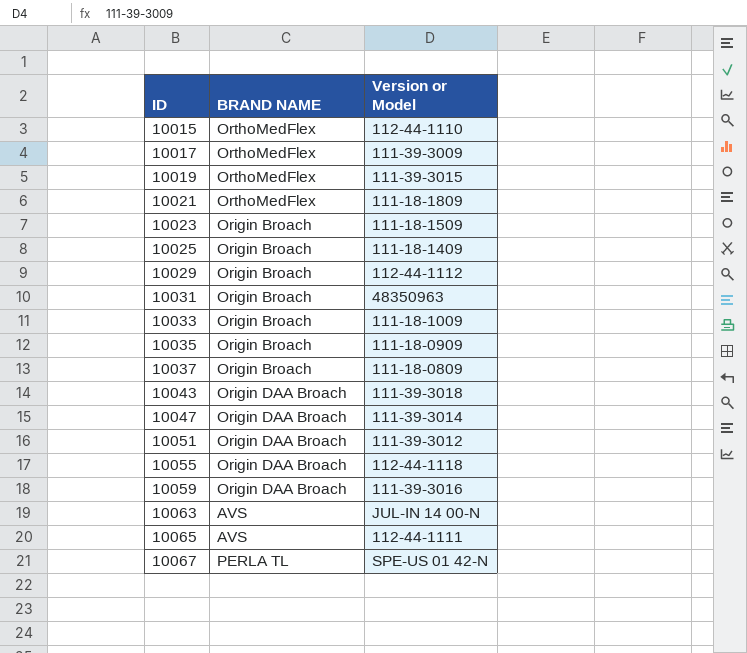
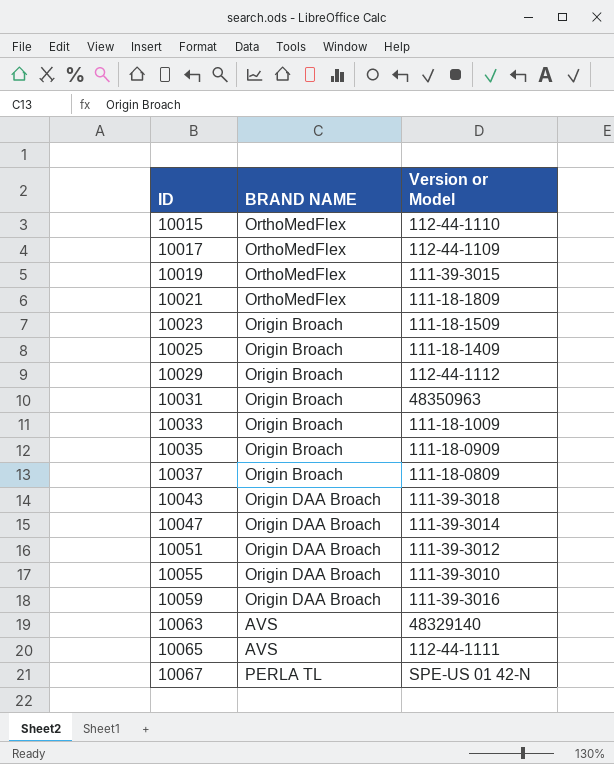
10017 | Version or Model: 111-39-3009 -> 112-44-1109
10055 | Version or Model: 112-44-1118 -> 111-39-3010
10063 | Version or Model: JUL-IN 14 00-N -> 48329140

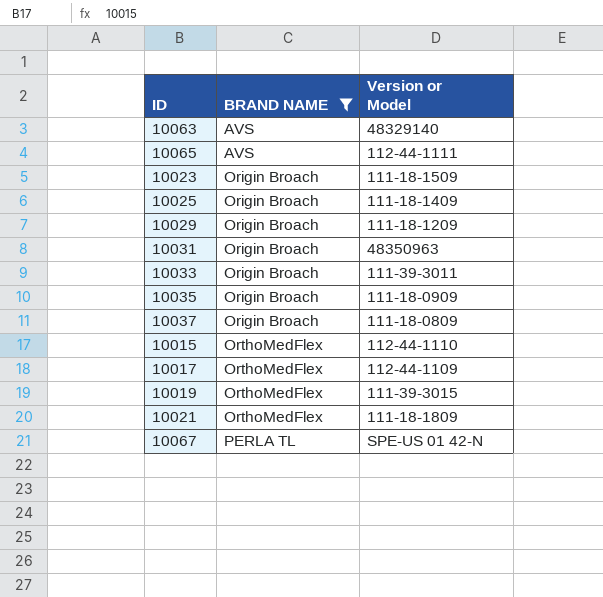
filter: none -> BRAND NAME != Origin DAA Broach
row order: ID ascending -> BRAND NAME ascending
10029 | Version or Model: 112-44-1112 -> 111-18-1209
10033 | Version or Model: 111-18-1009 -> 111-39-3011

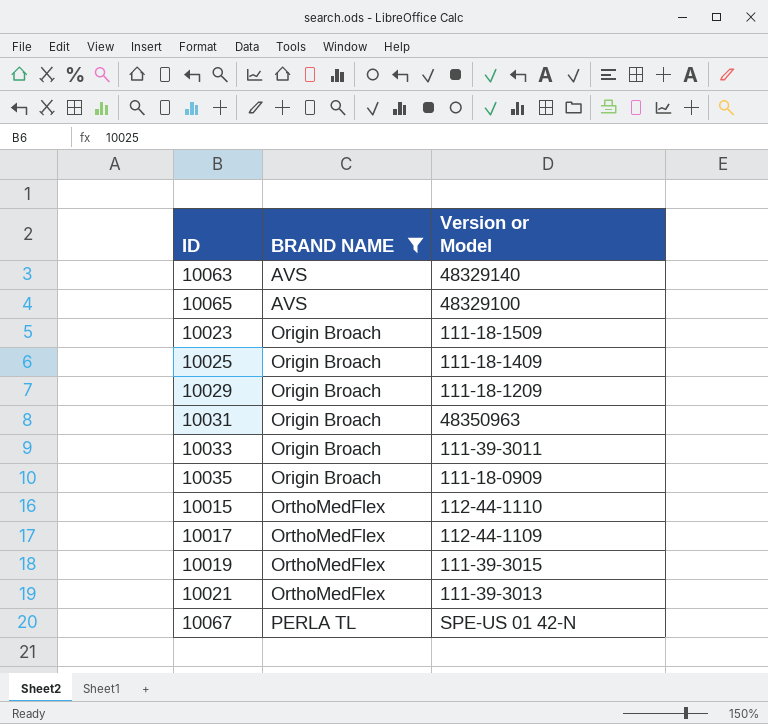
row 10037: Origin Broach | 111-18-0809 -> none
10065 | Version or Model: 112-44-1111 -> 48329100
10021 | Version or Model: 111-18-1809 -> 111-39-3013

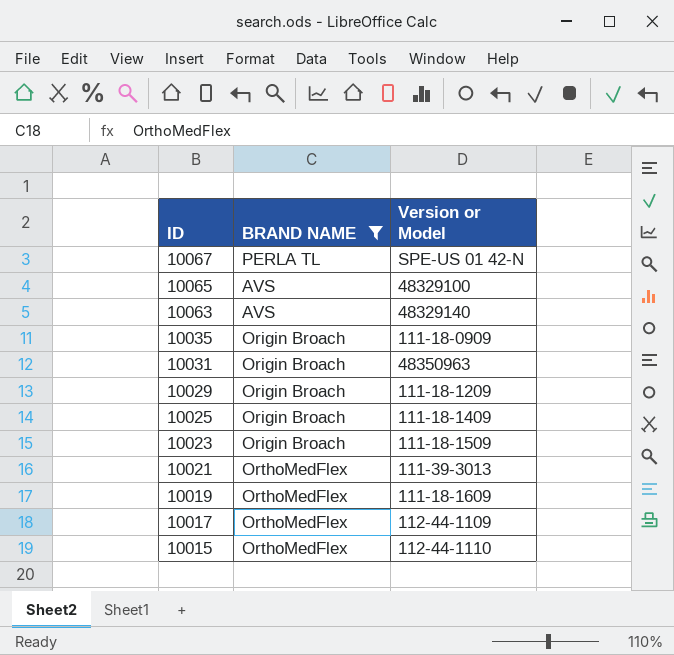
row order: BRAND NAME ascending -> ID descending
row 10033: Origin Broach | 111-39-3011 -> none
10019 | Version or Model: 111-39-3015 -> 111-18-1609

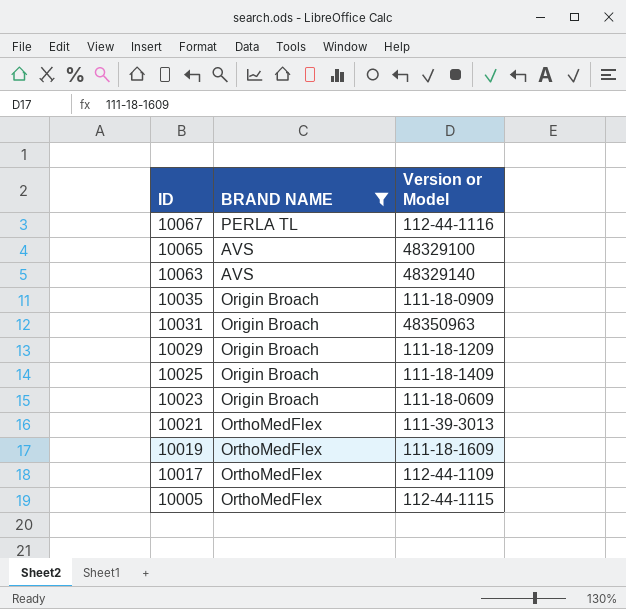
row 10015: OrthoMedFlex | 112-44-1110 -> none
10067 | Version or Model: SPE-US 01 42-N -> 112-44-1116
10023 | Version or Model: 111-18-1509 -> 111-18-0609
row 10005: none -> OrthoMedFlex | 112-44-1115

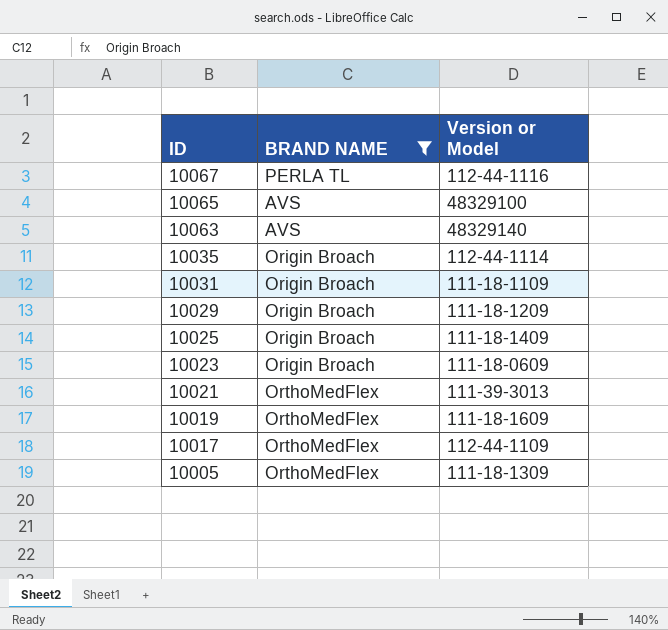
10035 | Version or Model: 111-18-0909 -> 112-44-1114
10031 | Version or Model: 48350963 -> 111-18-1109
10005 | Version or Model: 112-44-1115 -> 111-18-1309

